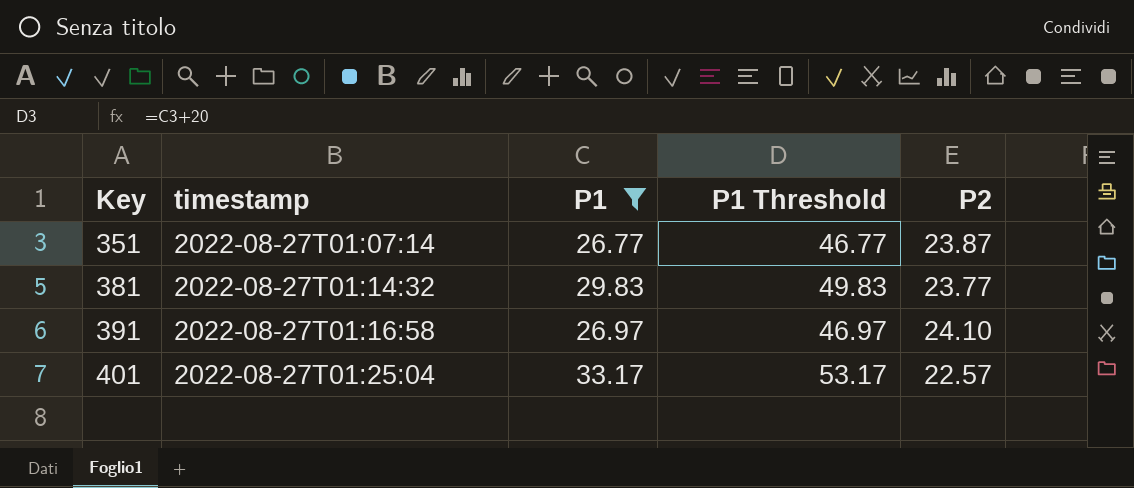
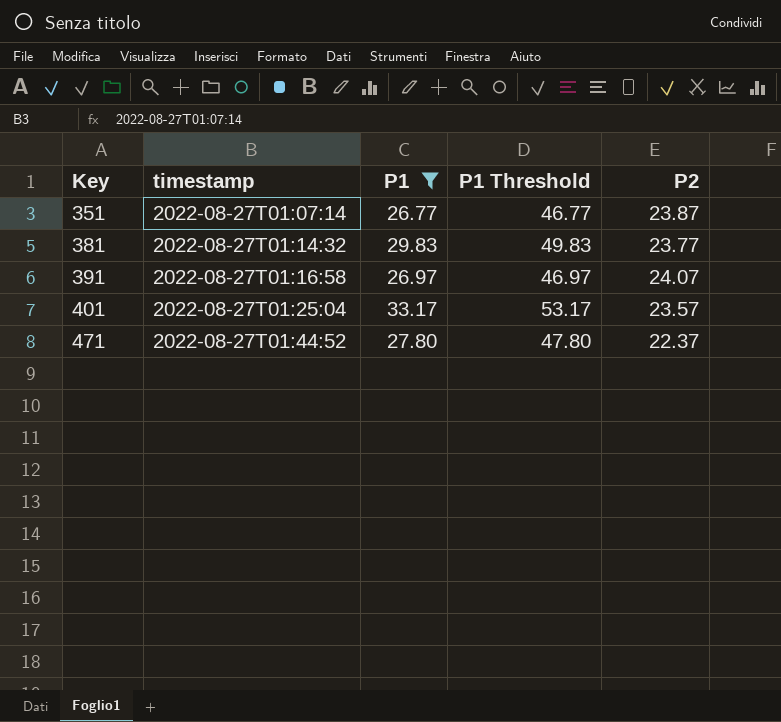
391 | P2: 24.10 -> 24.07
401 | P2: 22.57 -> 23.57
row 471: none -> 2022-08-27T01:44:52 | 27.80 | 47.80 | 22.37

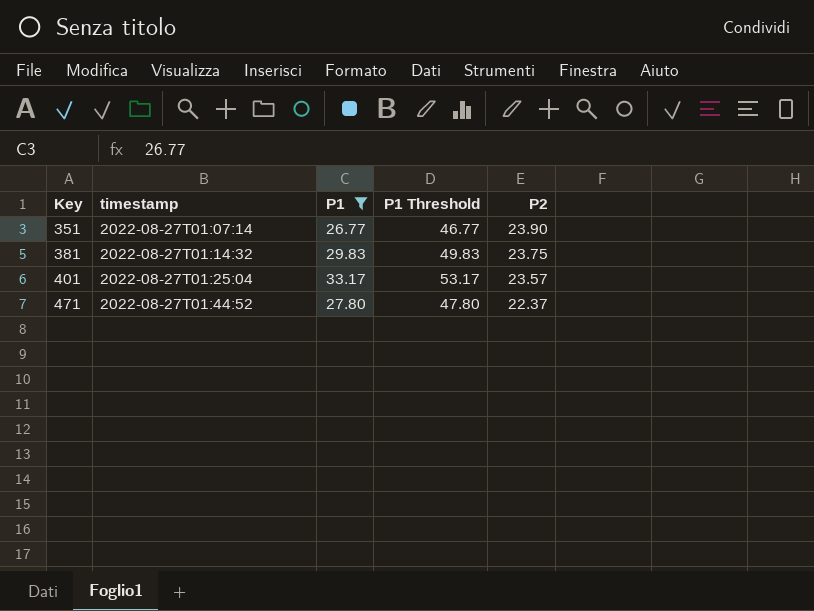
row 391: 2022-08-27T01:16:58 | 26.97 | 46.97 | 24.07 -> none
351 | P2: 23.87 -> 23.90
381 | P2: 23.77 -> 23.75

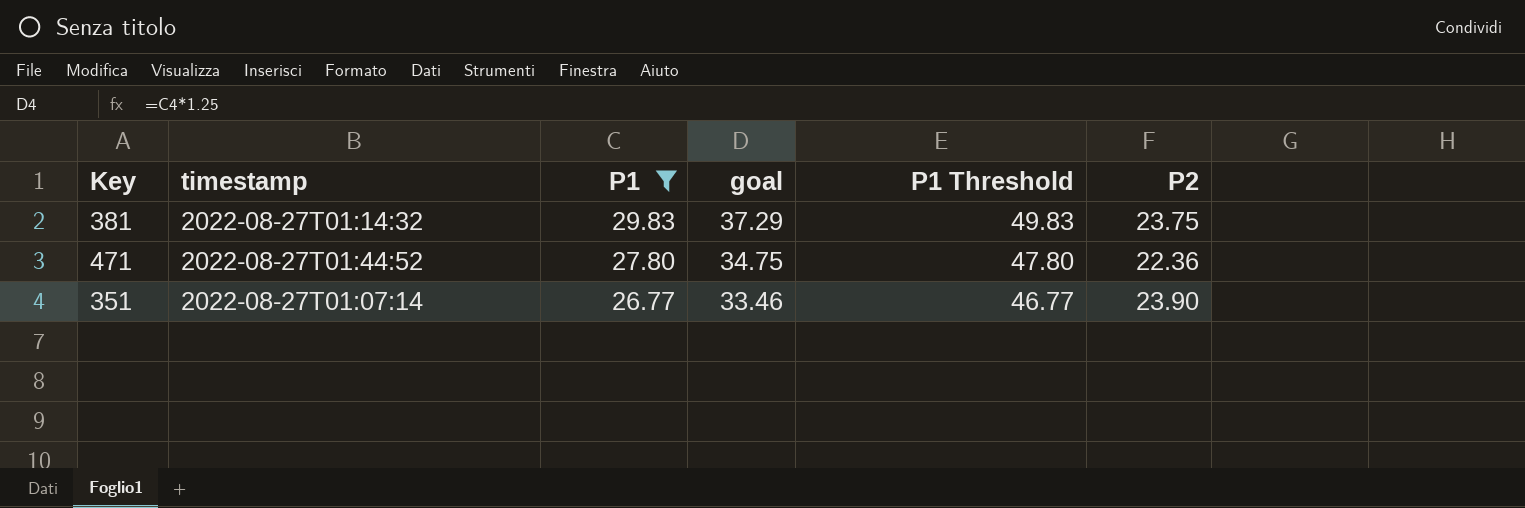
row order: Key ascending -> P1 descending
column goal | formula: none -> [P1] * 1.25
row 401: 2022-08-27T01:25:04 | 33.17 | 53.17 | 23.57 -> none
471 | P2: 22.37 -> 22.36

